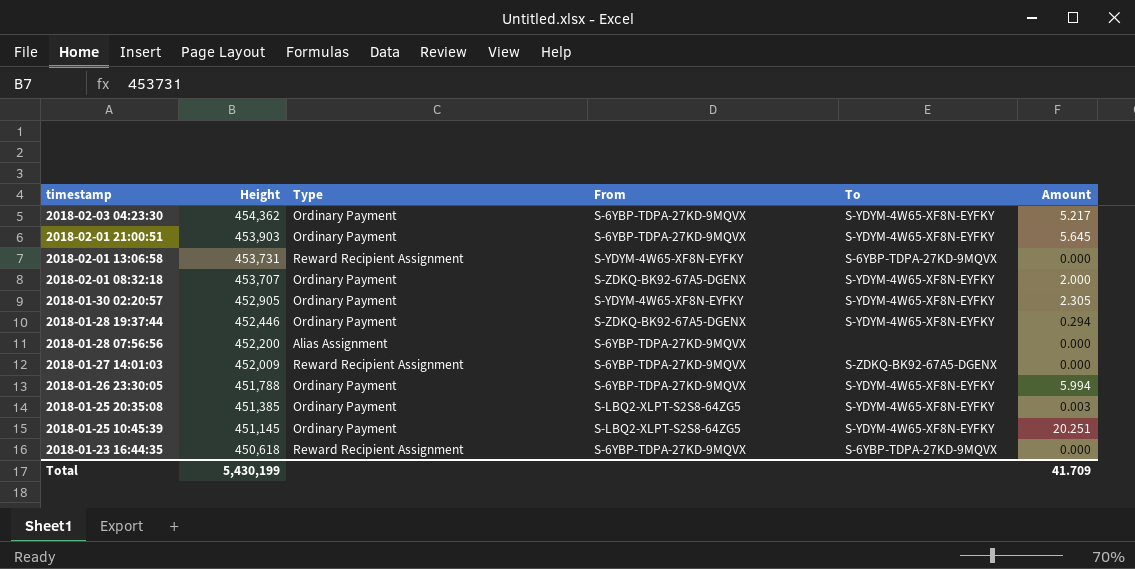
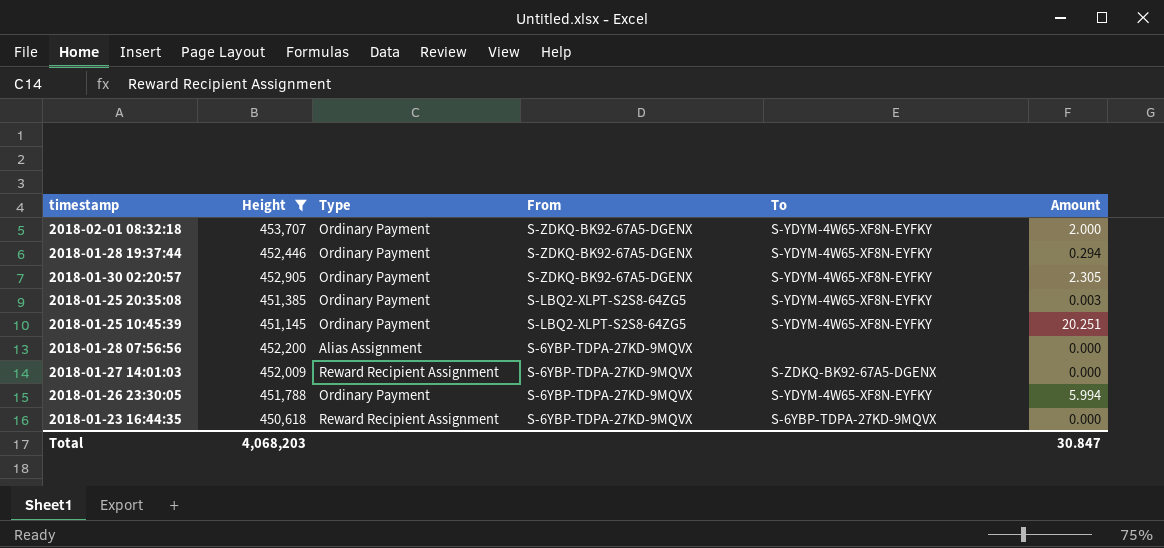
filter: none -> Height <= 453,707
row order: timestamp descending -> From descending
2018-01-30 02:20:57 | From: S-YDYM-4W65-XF8N-EYFKY -> S-ZDKQ-BK92-67A5-DGENX
Total | Height: 5,430,199 -> 4,068,203
Total | Amount: 41.709 -> 30.847

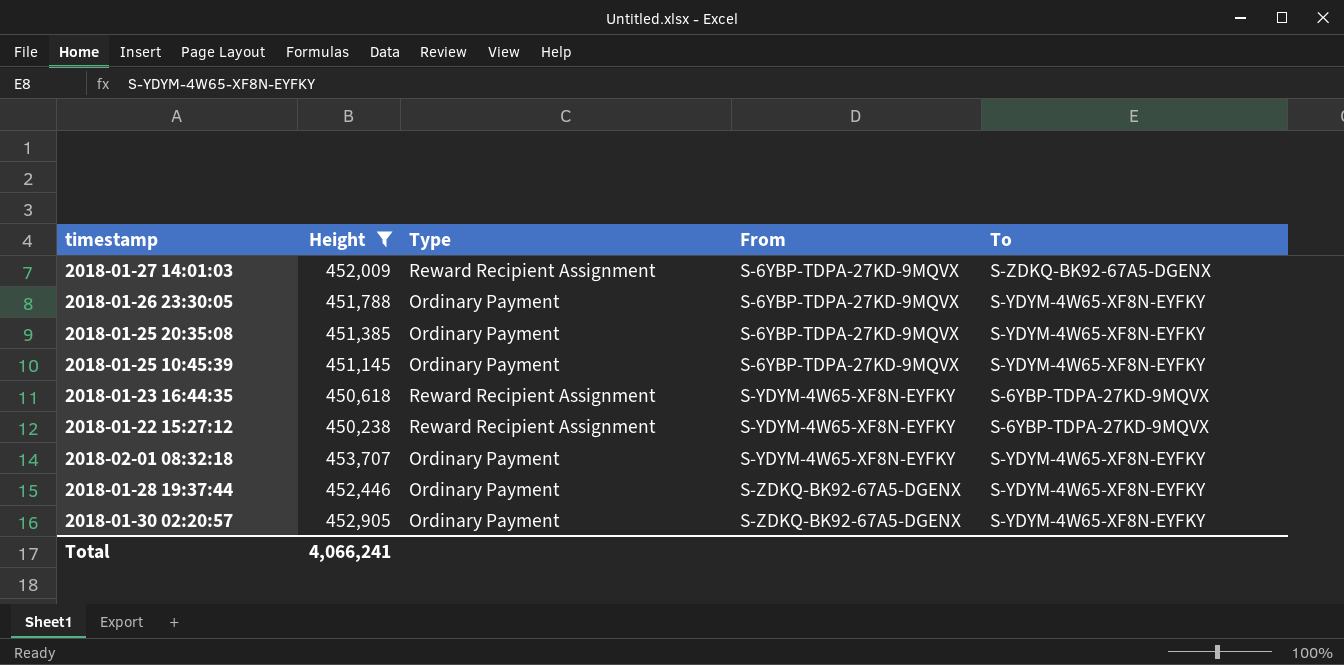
row order: From descending -> From ascending
column Amount | position: 6 -> none
row 2018-01-28 07:56:56: 452,200 | Alias Assignment | S-6YBP-TDPA-27KD-9MQVX | none | 0.000 -> none
2018-01-25 20:35:08 | From: S-LBQ2-XLPT-S2S8-64ZG5 -> S-6YBP-TDPA-27KD-9MQVX
2018-01-25 10:45:39 | From: S-LBQ2-XLPT-S2S8-64ZG5 -> S-6YBP-TDPA-27KD-9MQVX
2018-01-23 16:44:35 | From: S-6YBP-TDPA-27KD-9MQVX -> S-YDYM-4W65-XF8N-EYFKY
row 2018-01-22 15:27:12: none -> 450,238 | Reward Recipient Assignment | S-YDYM-4W65-XF8N-EYFKY | S-6YBP-TDPA-27KD-9MQVX
2018-02-01 08:32:18 | From: S-ZDKQ-BK92-67A5-DGENX -> S-YDYM-4W65-XF8N-EYFKY
Total | Height: 4,068,203 -> 4,066,241

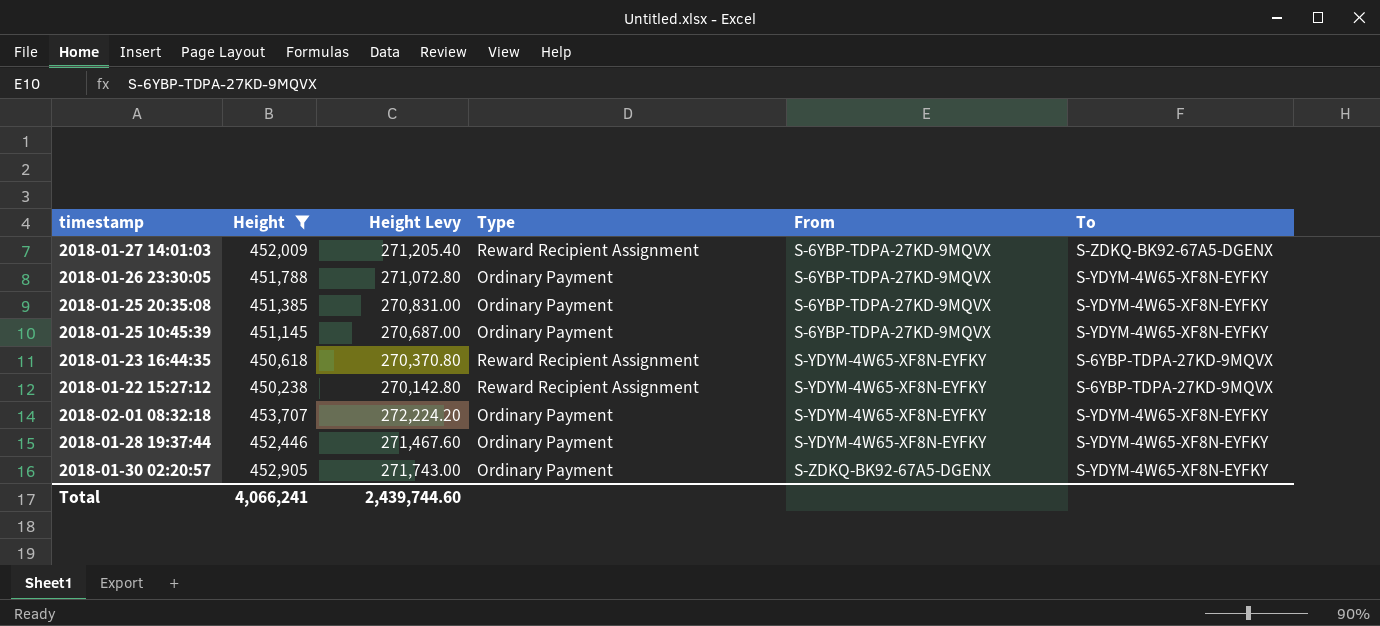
column Height Levy | formula: none -> [Height] * 0.6
2018-01-28 19:37:44 | From: S-ZDKQ-BK92-67A5-DGENX -> S-YDYM-4W65-XF8N-EYFKY

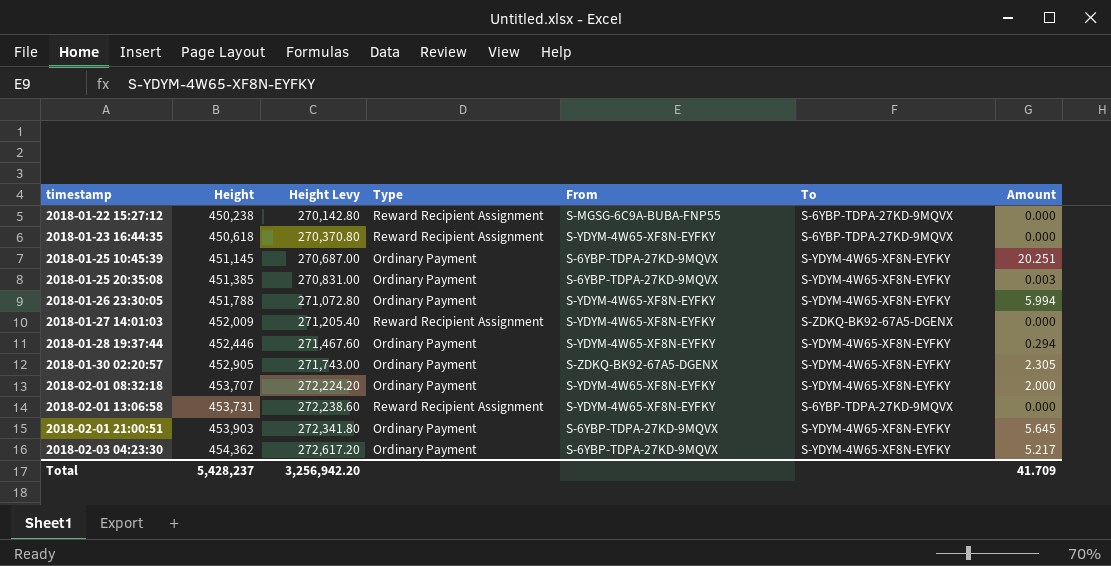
filter: Height <= 453,707 -> none
row order: From ascending -> timestamp ascending
column Amount | position: none -> 7
2018-01-22 15:27:12 | From: S-YDYM-4W65-XF8N-EYFKY -> S-MGSG-6C9A-BUBA-FNP55
2018-01-26 23:30:05 | From: S-6YBP-TDPA-27KD-9MQVX -> S-YDYM-4W65-XF8N-EYFKY
2018-01-27 14:01:03 | From: S-6YBP-TDPA-27KD-9MQVX -> S-YDYM-4W65-XF8N-EYFKY
Total | Height: 4,066,241 -> 5,428,237
Total | Height Levy: 2,439,744.60 -> 3,256,942.20

